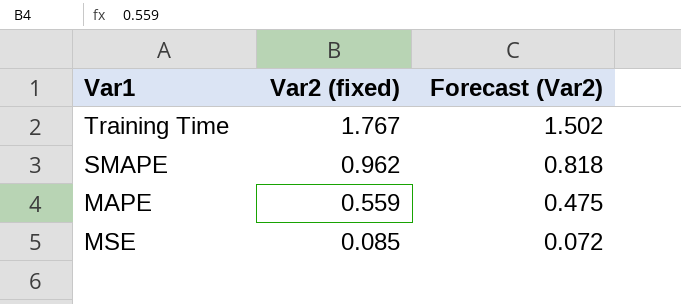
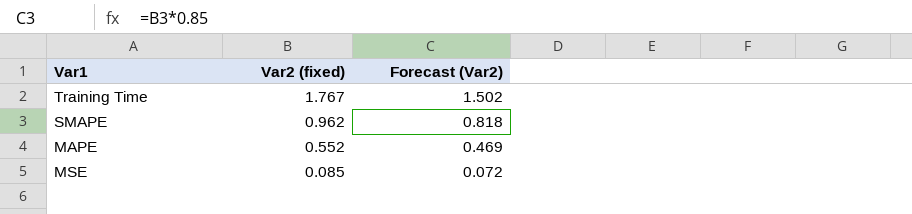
MAPE | Var2 (fixed): 0.559 -> 0.552
MAPE | Forecast (Var2): 0.475 -> 0.469

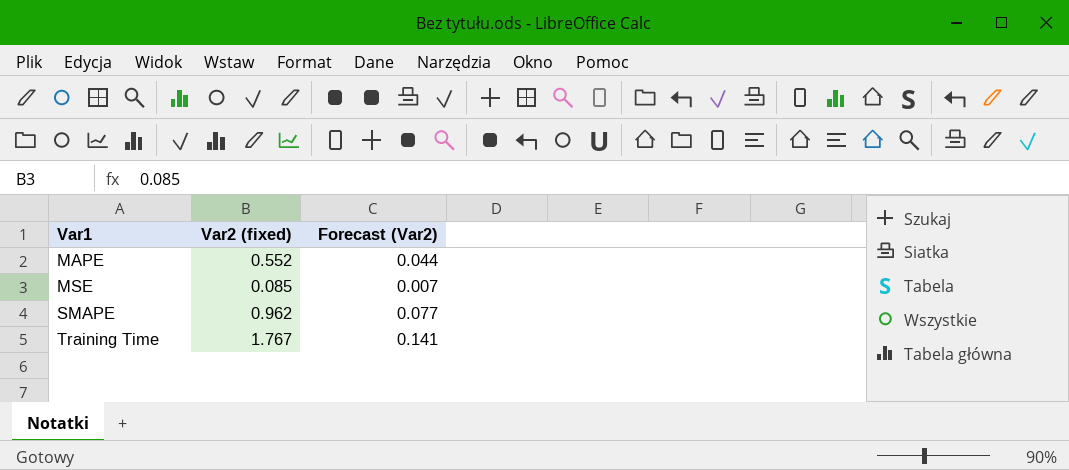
row order: Var2 (fixed) descending -> Var1 ascending
column Forecast (Var2) | formula: [Var2 (fixed)] * 0.85 -> [Var2 (fixed)] * 0.08

